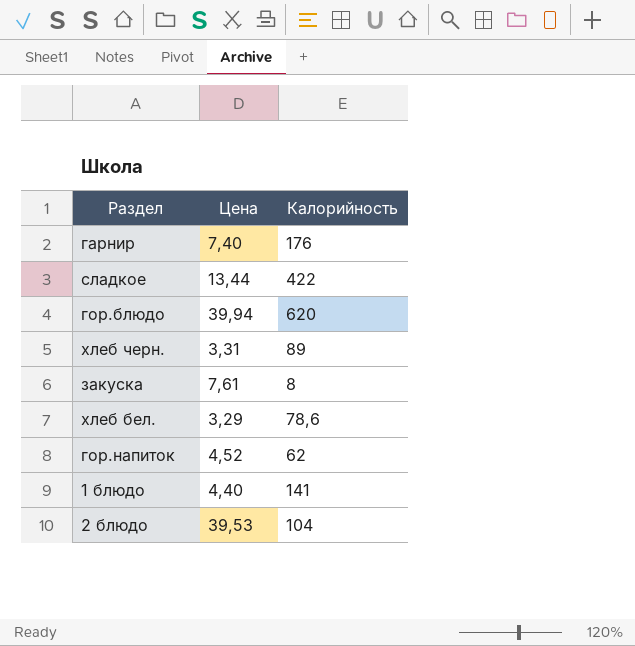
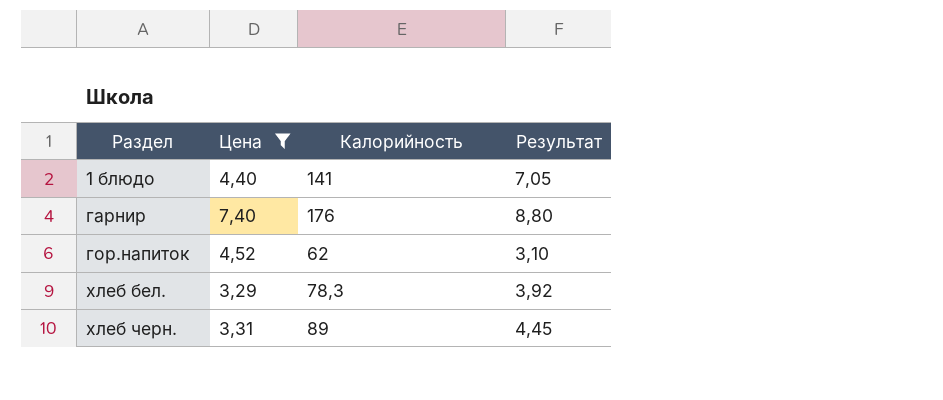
filter: none -> Цена <= 7,40
row order: none -> Раздел ascending
column Результат | formula: none -> [Калорийность] * 0,05
хлеб бел. | Калорийность: 78,6 -> 78,3

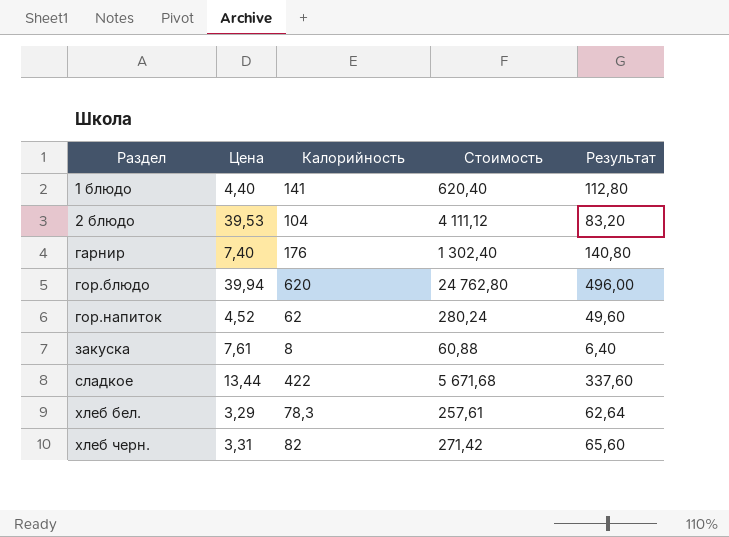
filter: Цена <= 7,40 -> none
column Стоимость | formula: none -> [Цена] * [Калорийность]
column Результат | formula: [Калорийность] * 0,05 -> [Калорийность] * 0,8
хлеб черн. | Калорийность: 89 -> 82

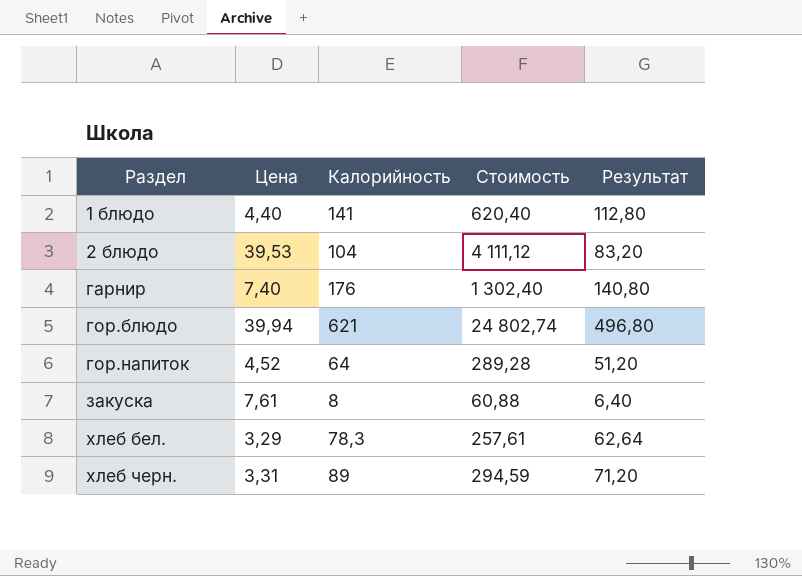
row сладкое: 13,44 | 422 | 5 671,68 | 337,60 -> none
гор.блюдо | Калорийность: 620 -> 621
гор.блюдо | Стоимость: 24 762,80 -> 24 802,74
гор.блюдо | Результат: 496,00 -> 496,80
гор.напиток | Калорийность: 62 -> 64
гор.напиток | Стоимость: 280,24 -> 289,28
гор.напиток | Результат: 49,60 -> 51,20
хлеб черн. | Калорийность: 82 -> 89
хлеб черн. | Стоимость: 271,42 -> 294,59
хлеб черн. | Результат: 65,60 -> 71,20

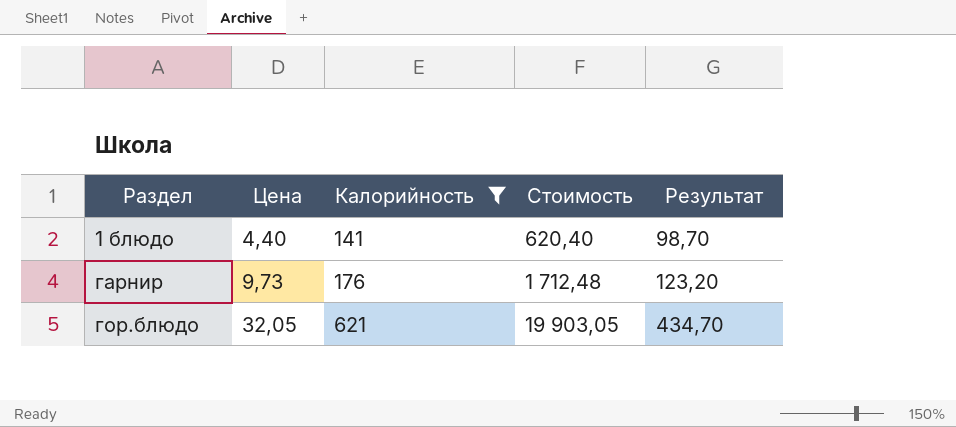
filter: none -> Калорийность >= 141
column Результат | formula: [Калорийность] * 0,8 -> [Калорийность] * 0,7
гарнир | Цена: 7,40 -> 9,73
гарнир | Стоимость: 1 302,40 -> 1 712,48
гор.блюдо | Цена: 39,94 -> 32,05
гор.блюдо | Стоимость: 24 802,74 -> 19 903,05

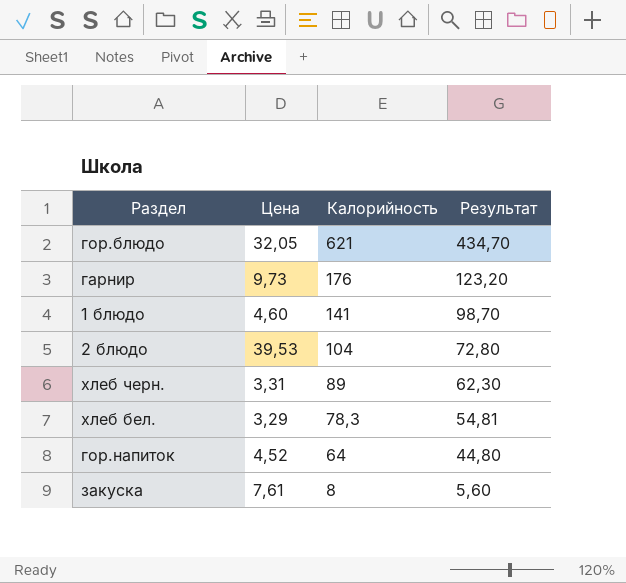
filter: Калорийность >= 141 -> none
row order: Раздел ascending -> Калорийность descending
column Стоимость | formula: [Цена] * [Калорийность] -> none
1 блюдо | Цена: 4,40 -> 4,60

